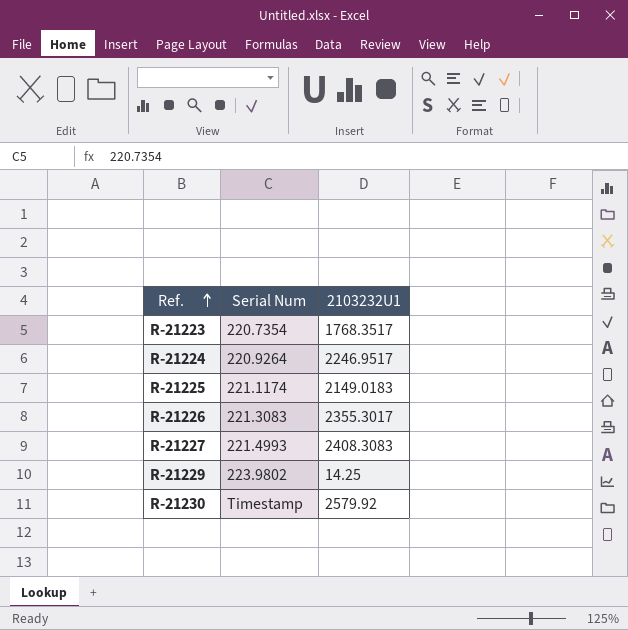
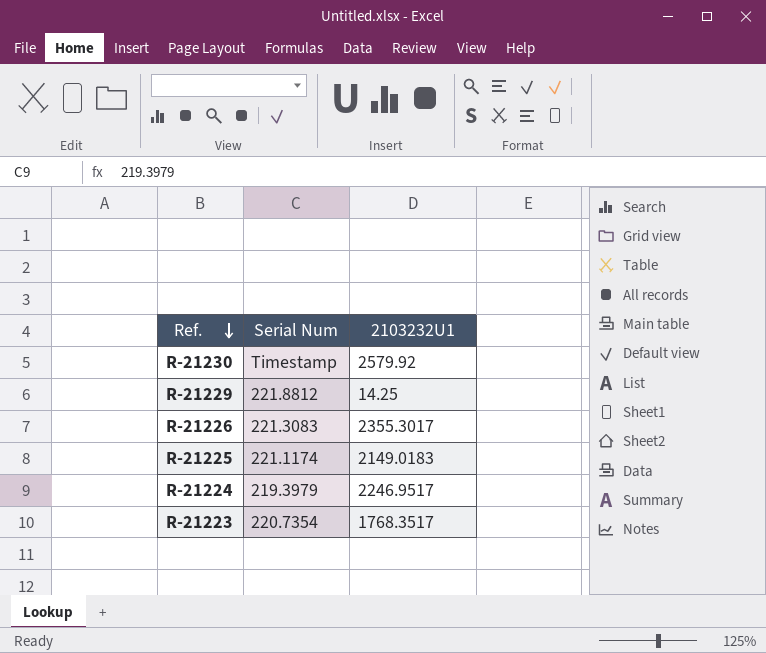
row order: Ref. ascending -> Ref. descending
row R-21227: 221.4993 | 2408.3083 -> none
R-21229 | Serial Num: 223.9802 -> 221.8812
R-21224 | Serial Num: 220.9264 -> 219.3979

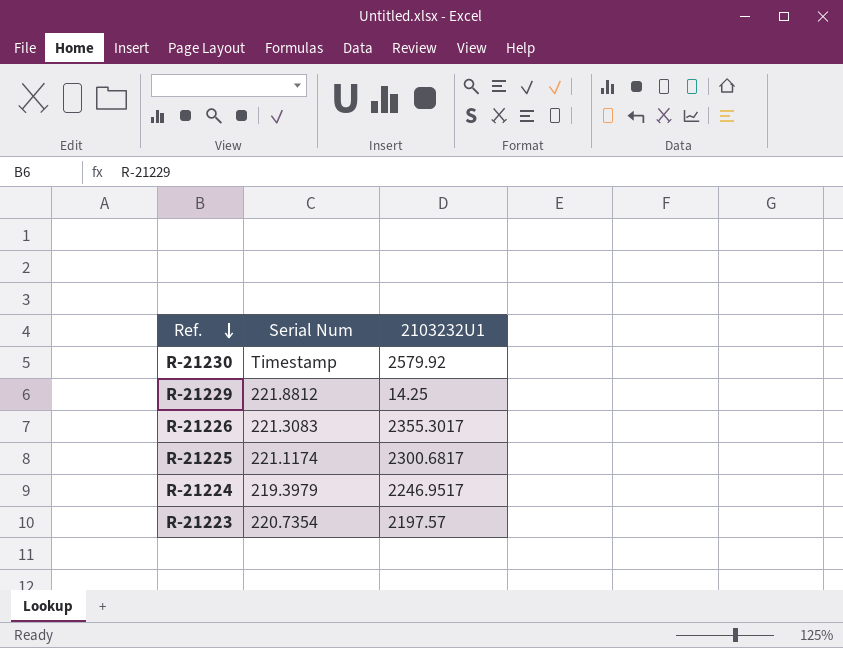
R-21225 | 2103232U1: 2149.0183 -> 2300.6817
R-21223 | 2103232U1: 1768.3517 -> 2197.57

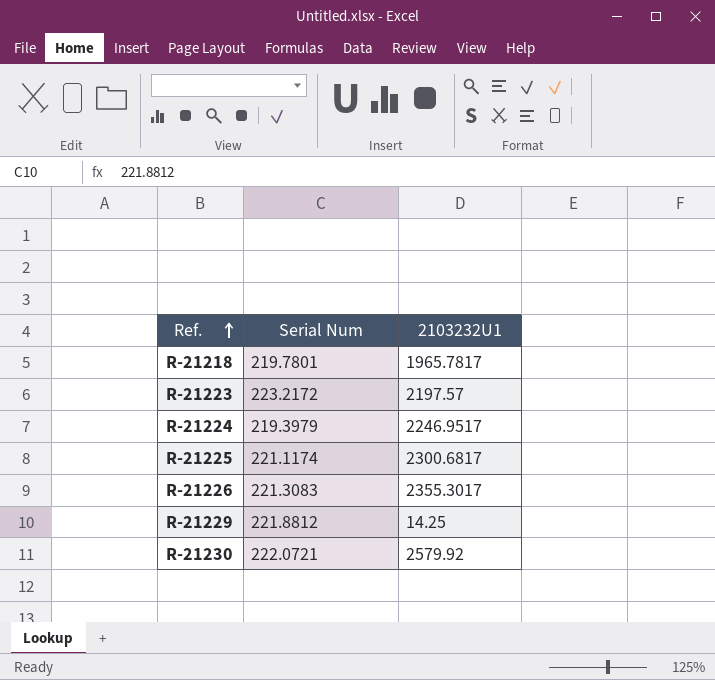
row order: Ref. descending -> Ref. ascending
row R-21218: none -> 219.7801 | 1965.7817
R-21223 | Serial Num: 220.7354 -> 223.2172
R-21230 | Serial Num: Timestamp -> 222.0721

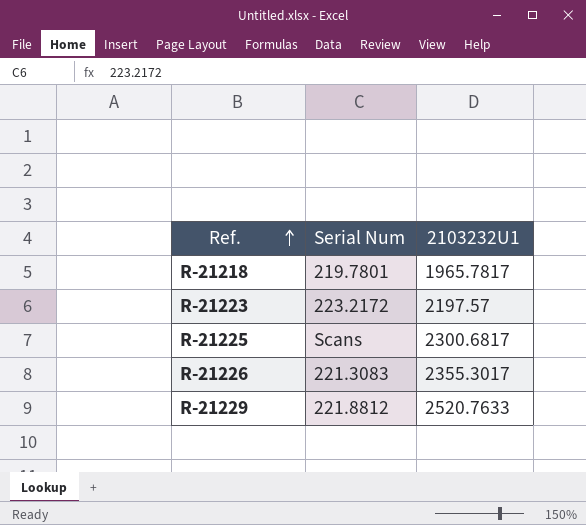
row R-21224: 219.3979 | 2246.9517 -> none
row R-21230: 222.0721 | 2579.92 -> none
R-21225 | Serial Num: 221.1174 -> Scans
R-21229 | 2103232U1: 14.25 -> 2520.7633

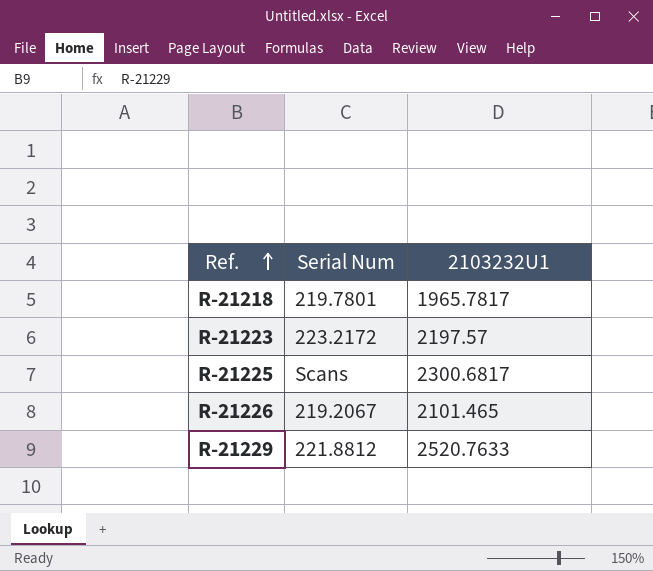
R-21226 | Serial Num: 221.3083 -> 219.2067
R-21226 | 2103232U1: 2355.3017 -> 2101.465

